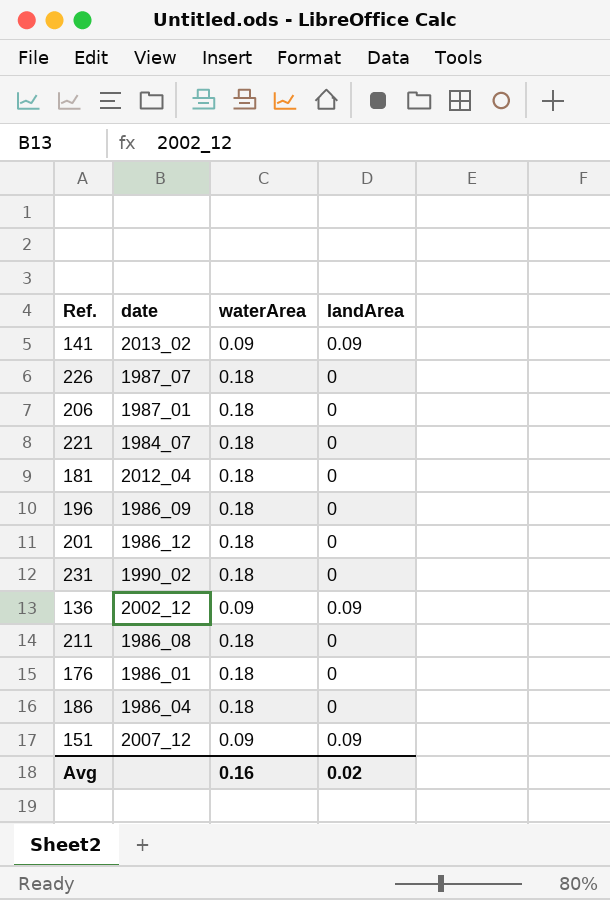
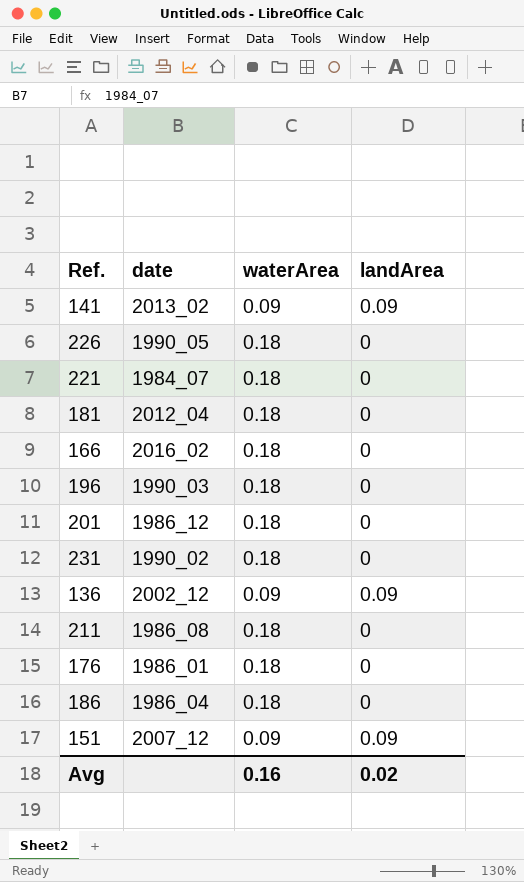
row 206: 1987_01 | 0.18 | 0 -> none
226 | date: 1987_07 -> 1990_05
row 166: none -> 2016_02 | 0.18 | 0
196 | date: 1986_09 -> 1990_03

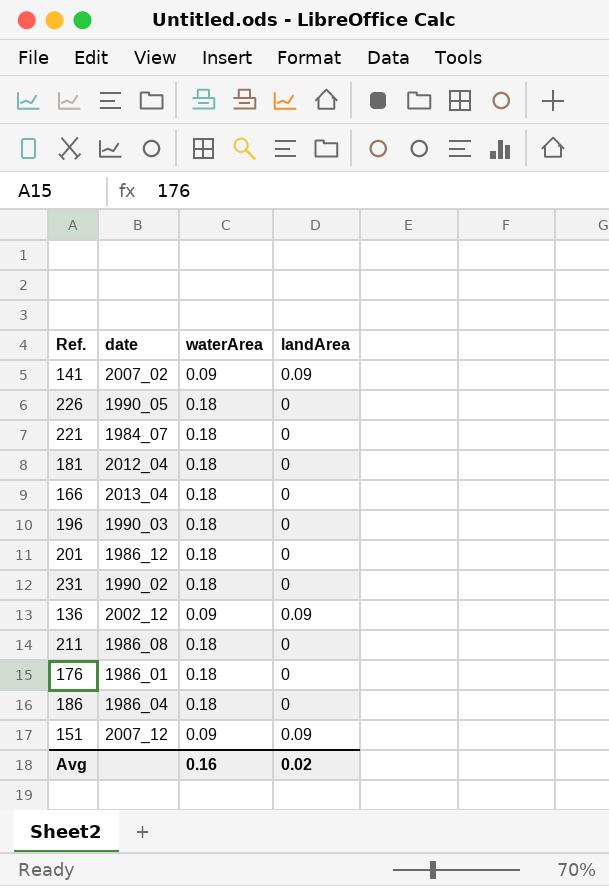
141 | date: 2013_02 -> 2007_02
166 | date: 2016_02 -> 2013_04

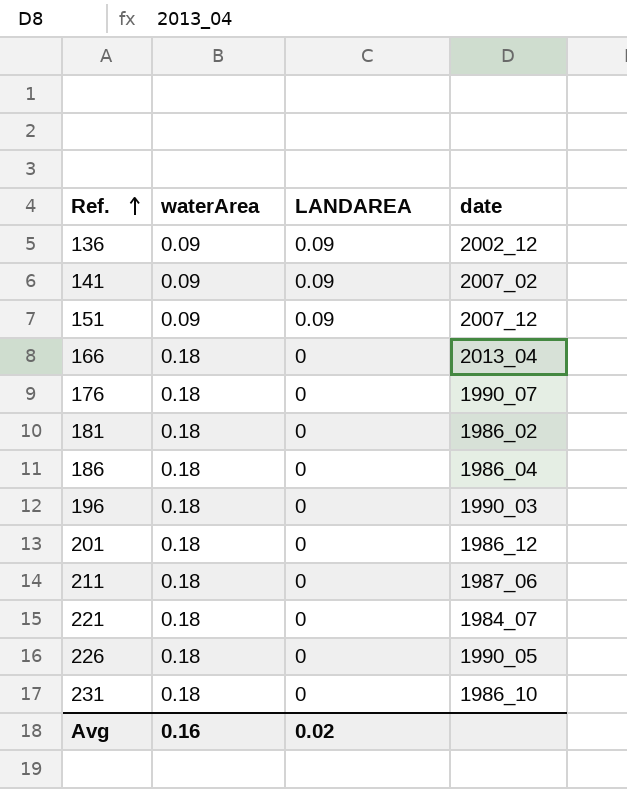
row order: none -> Ref. ascending
column name: landArea -> LANDAREA
column date | position: 2 -> 4
176 | date: 1986_01 -> 1990_07
181 | date: 2012_04 -> 1986_02
211 | date: 1986_08 -> 1987_06
231 | date: 1990_02 -> 1986_10

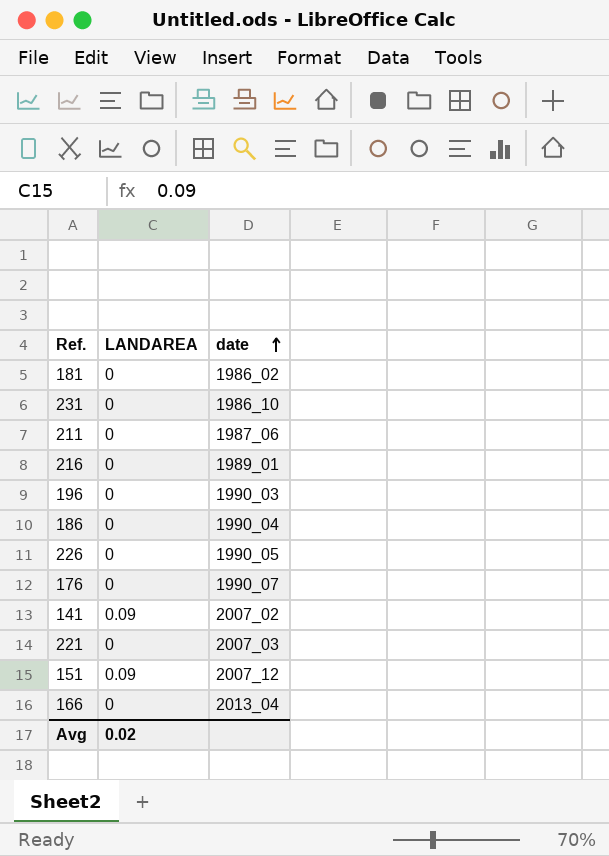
row order: Ref. ascending -> date ascending
column waterArea | position: 2 -> none
row 136: 0.09 | 0.09 | 2002_12 -> none
row 201: 0.18 | 0 | 1986_12 -> none
row 216: none -> 0 | 1989_01
186 | date: 1986_04 -> 1990_04
221 | date: 1984_07 -> 2007_03

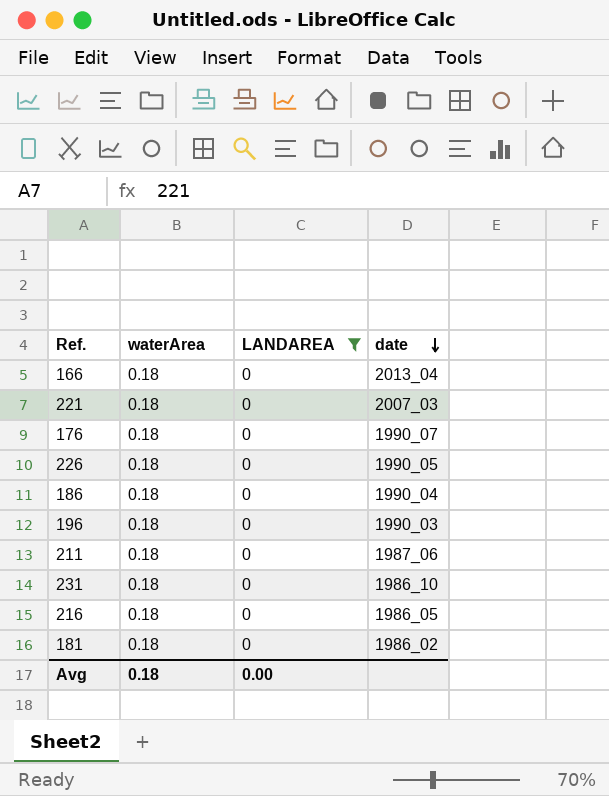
filter: none -> LANDAREA = 0
row order: date ascending -> date descending
column waterArea | position: none -> 2
216 | date: 1989_01 -> 1986_05
Avg | LANDAREA: 0.02 -> 0.00

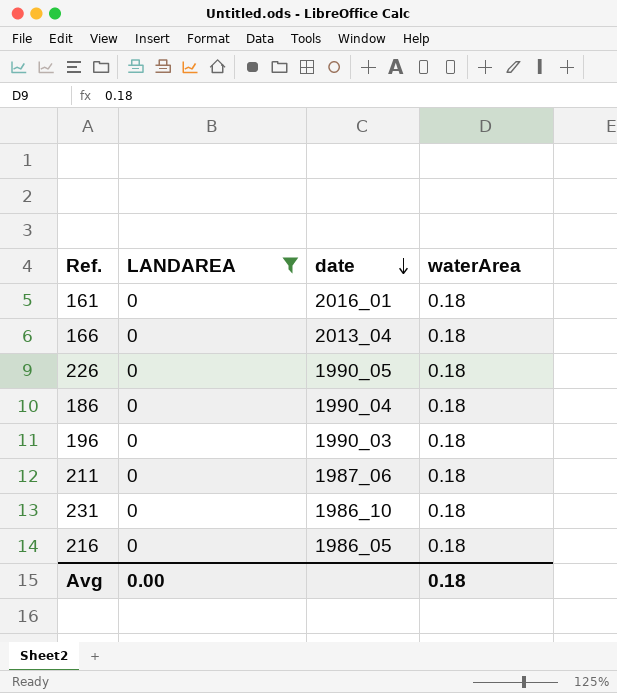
column waterArea | position: 2 -> 4
row 221: 0.18 | 0 | 2007_03 -> none
row 176: 0.18 | 0 | 1990_07 -> none
row 181: 0.18 | 0 | 1986_02 -> none
row 161: none -> 0 | 2016_01 | 0.18

